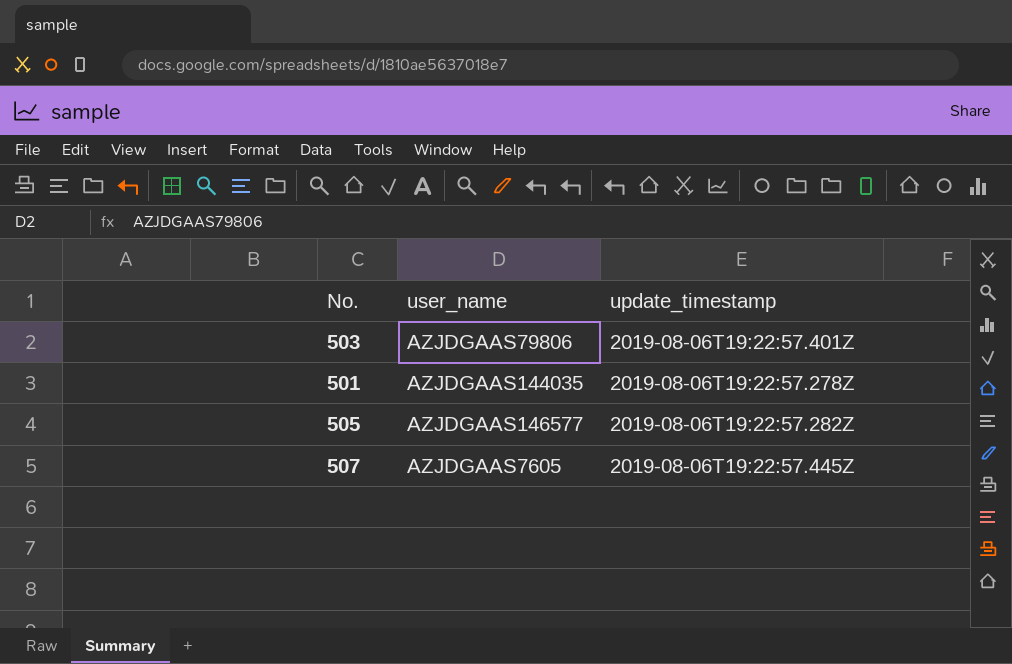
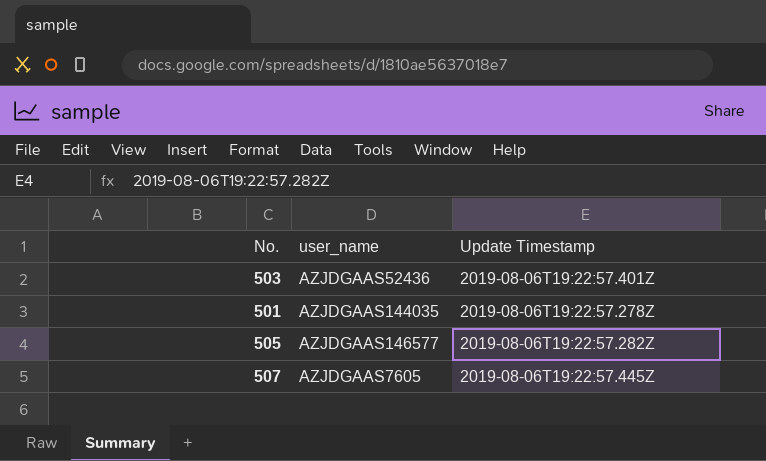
column name: update_timestamp -> Update Timestamp
503 | user_name: AZJDGAAS79806 -> AZJDGAAS52436

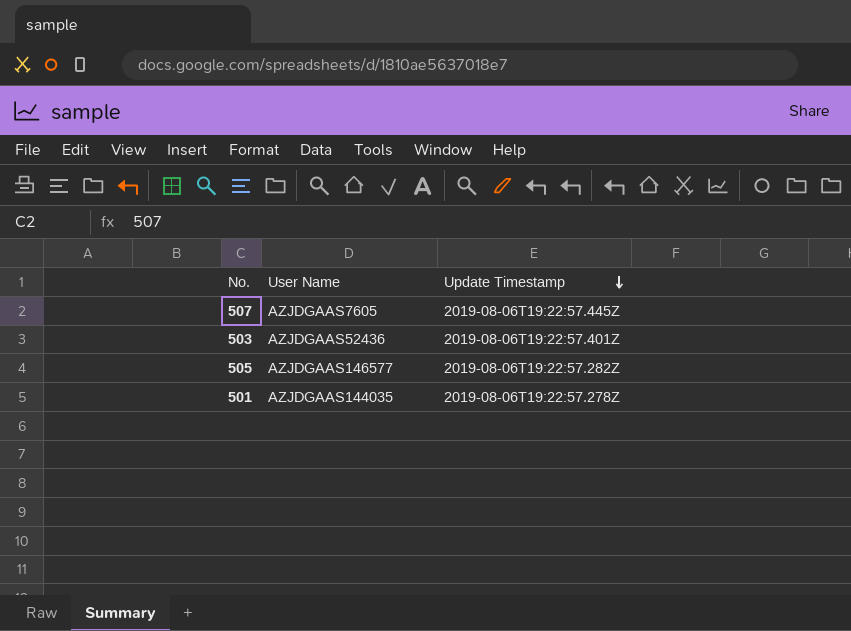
row order: none -> Update Timestamp descending
column name: user_name -> User Name

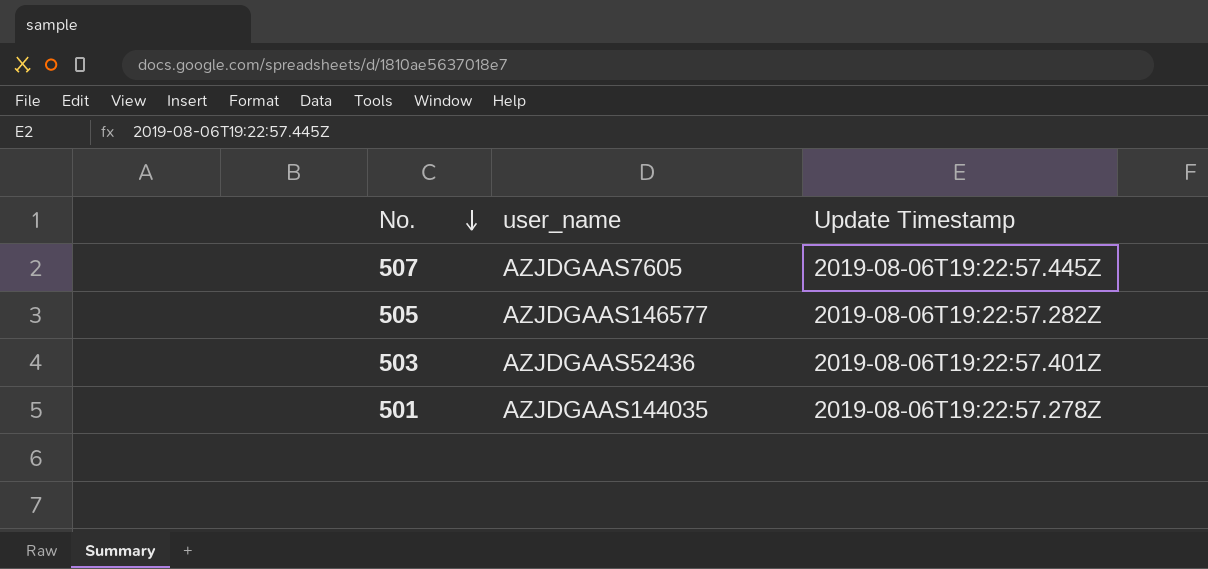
row order: Update Timestamp descending -> No. descending
column name: User Name -> user_name

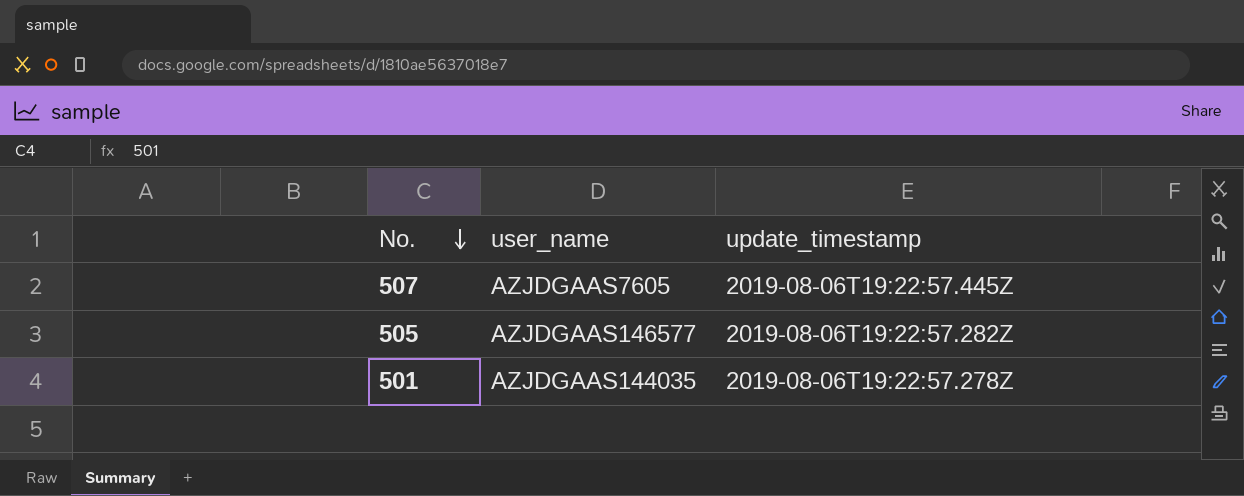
column name: Update Timestamp -> update_timestamp
row 503: AZJDGAAS52436 | 2019-08-06T19:22:57.401Z -> none

